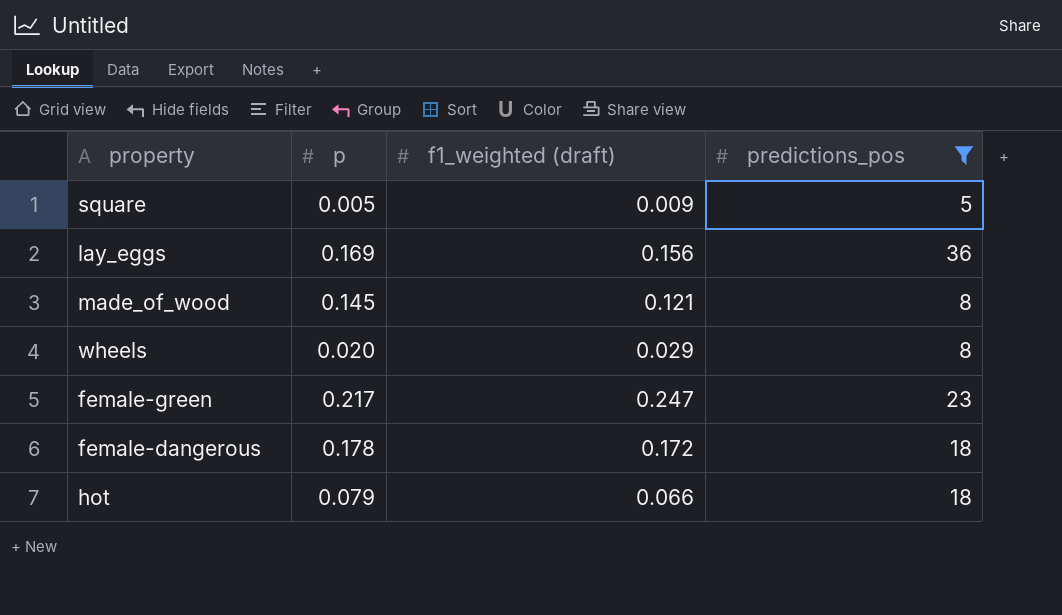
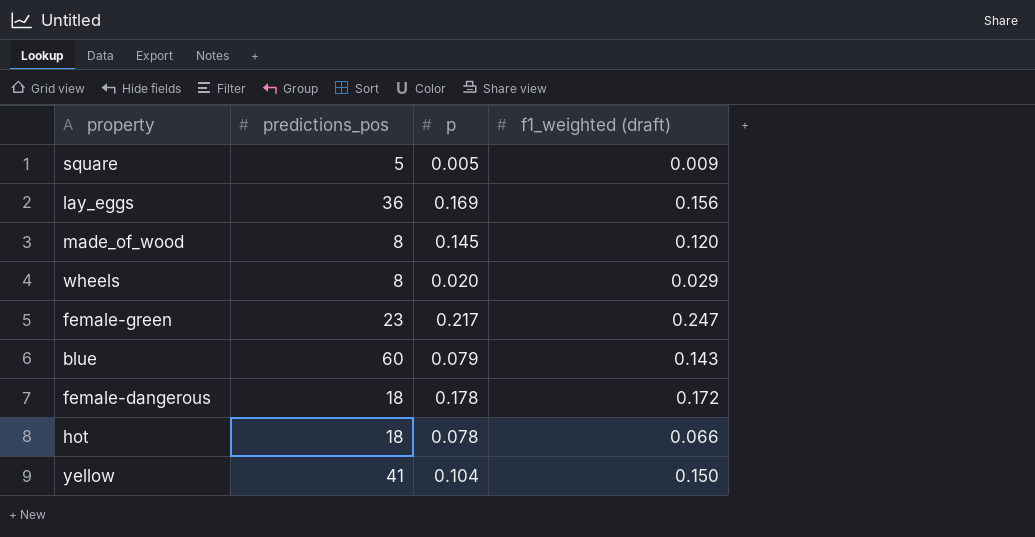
filter: predictions_pos <= 36 -> none
column predictions_pos | position: 4 -> 2
made_of_wood | f1_weighted (draft): 0.121 -> 0.120
hot | p: 0.079 -> 0.078

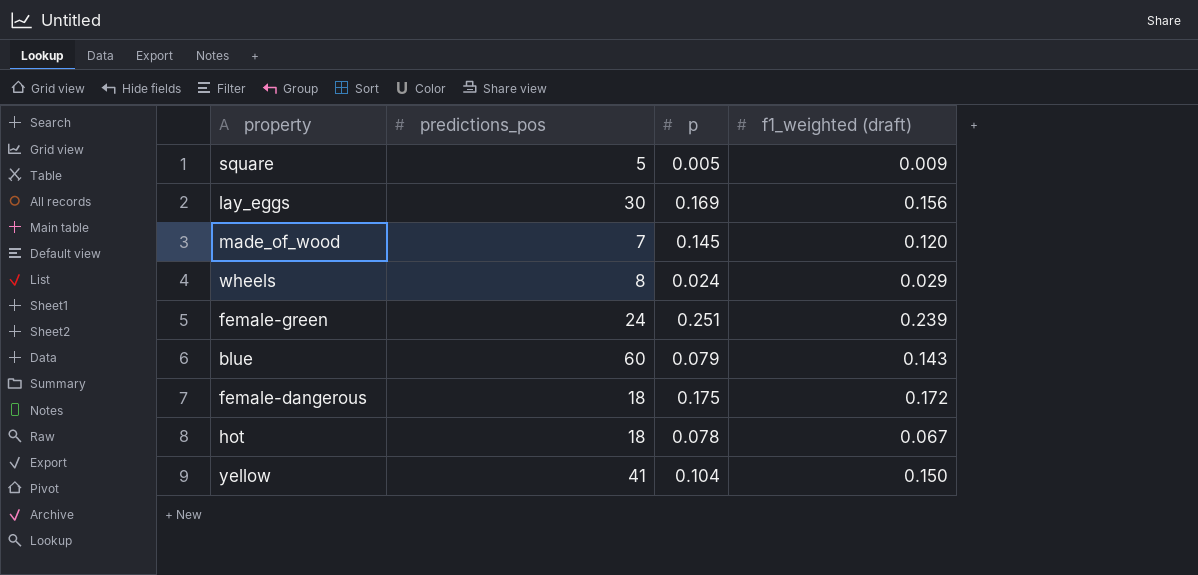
lay_eggs | predictions_pos: 36 -> 30
made_of_wood | predictions_pos: 8 -> 7
wheels | p: 0.020 -> 0.024
female-green | predictions_pos: 23 -> 24
female-green | p: 0.217 -> 0.251
female-green | f1_weighted (draft): 0.247 -> 0.239
female-dangerous | p: 0.178 -> 0.175
hot | f1_weighted (draft): 0.066 -> 0.067

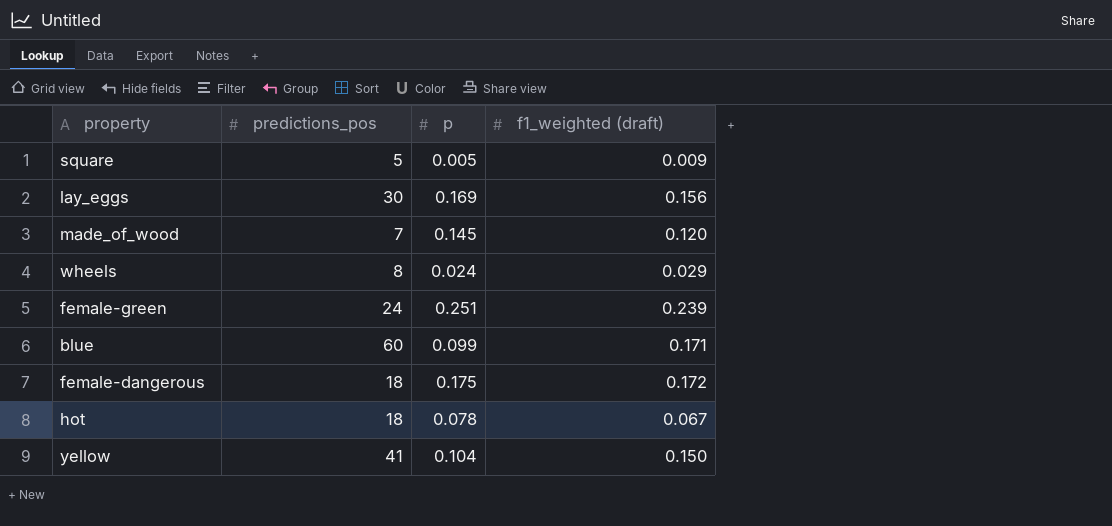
blue | p: 0.079 -> 0.099
blue | f1_weighted (draft): 0.143 -> 0.171

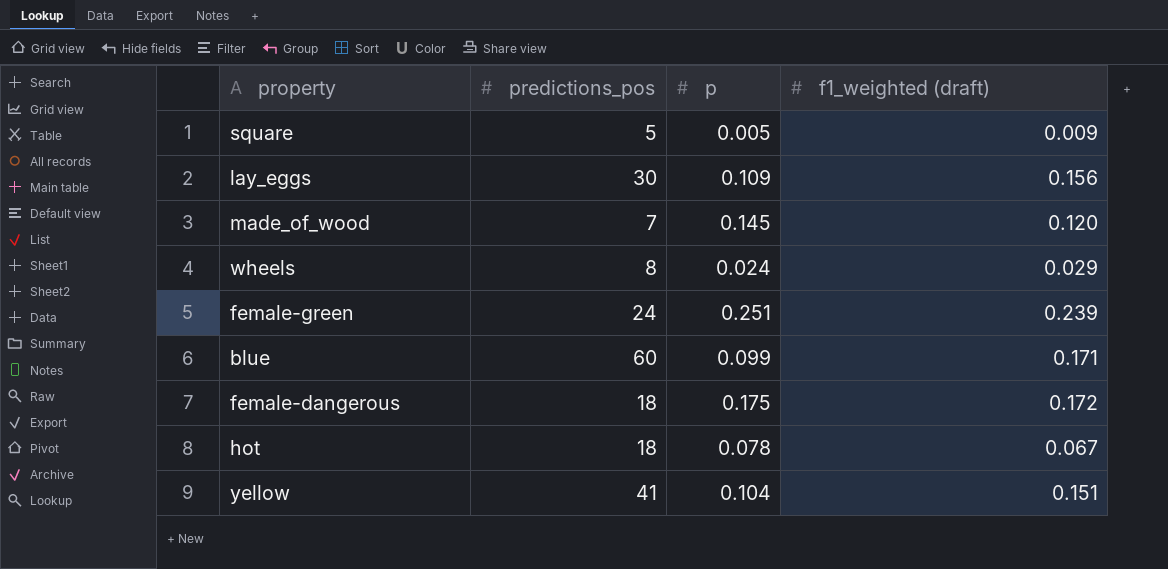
lay_eggs | p: 0.169 -> 0.109
yellow | f1_weighted (draft): 0.150 -> 0.151

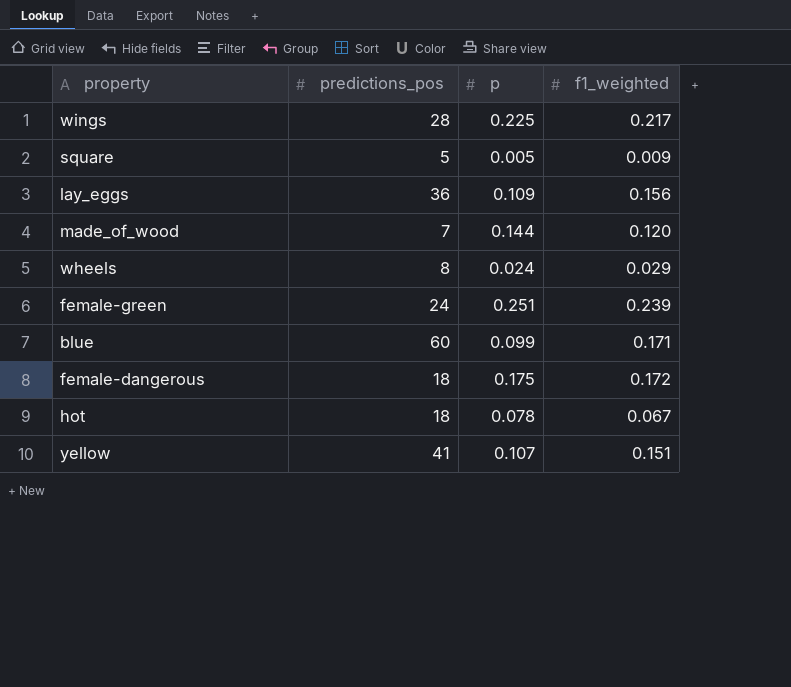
column name: f1_weighted (draft) -> f1_weighted
row wings: none -> 28 | 0.225 | 0.217
lay_eggs | predictions_pos: 30 -> 36
made_of_wood | p: 0.145 -> 0.144
yellow | p: 0.104 -> 0.107

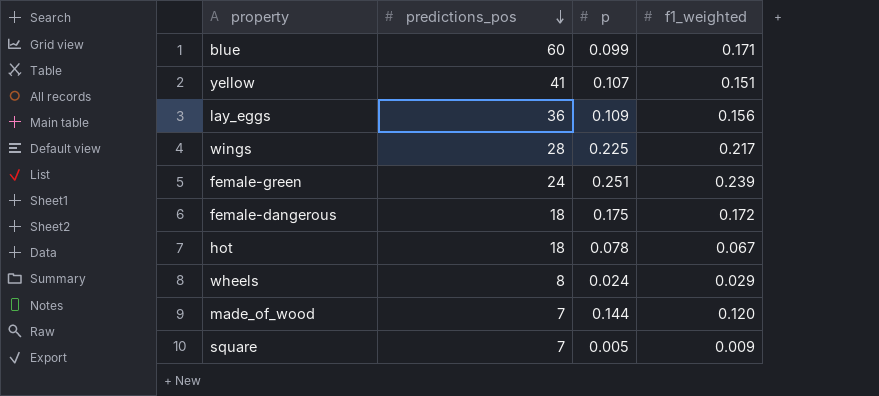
row order: none -> predictions_pos descending
square | predictions_pos: 5 -> 7

